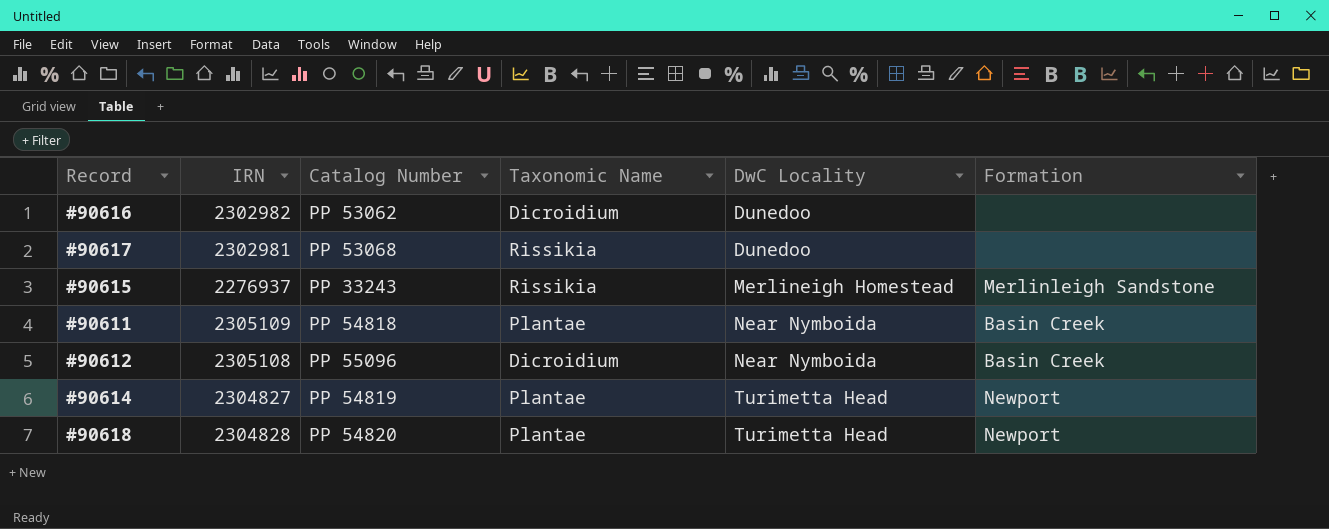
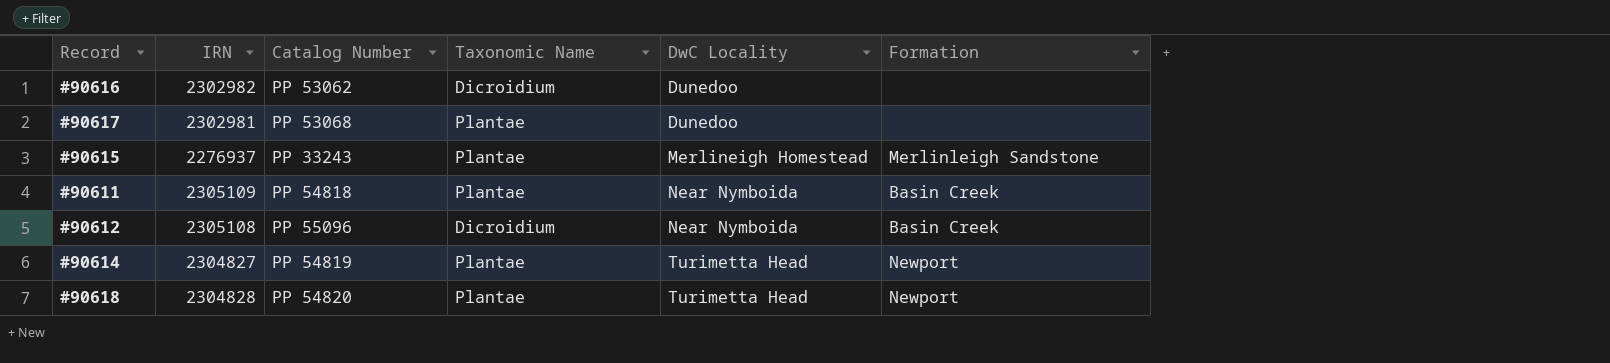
#90617 | Taxonomic Name: Rissikia -> Plantae
#90615 | Taxonomic Name: Rissikia -> Plantae

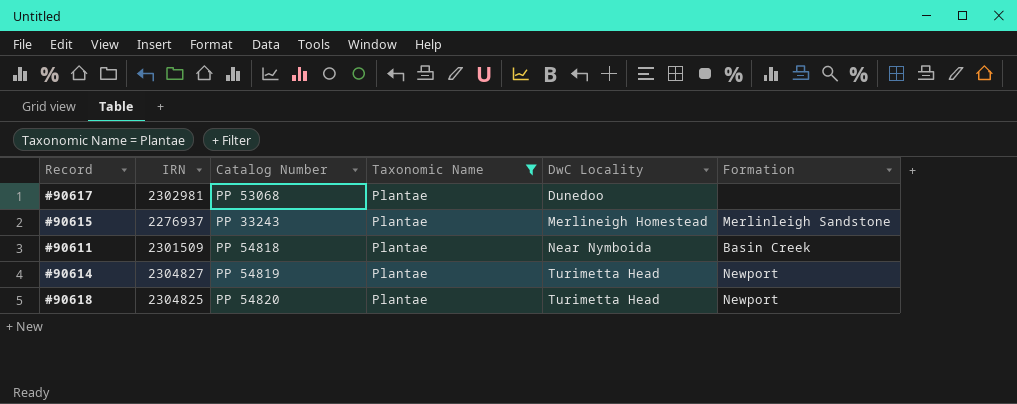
filter: none -> Taxonomic Name = Plantae
#90611 | IRN: 2305109 -> 2301509
#90618 | IRN: 2304828 -> 2304825

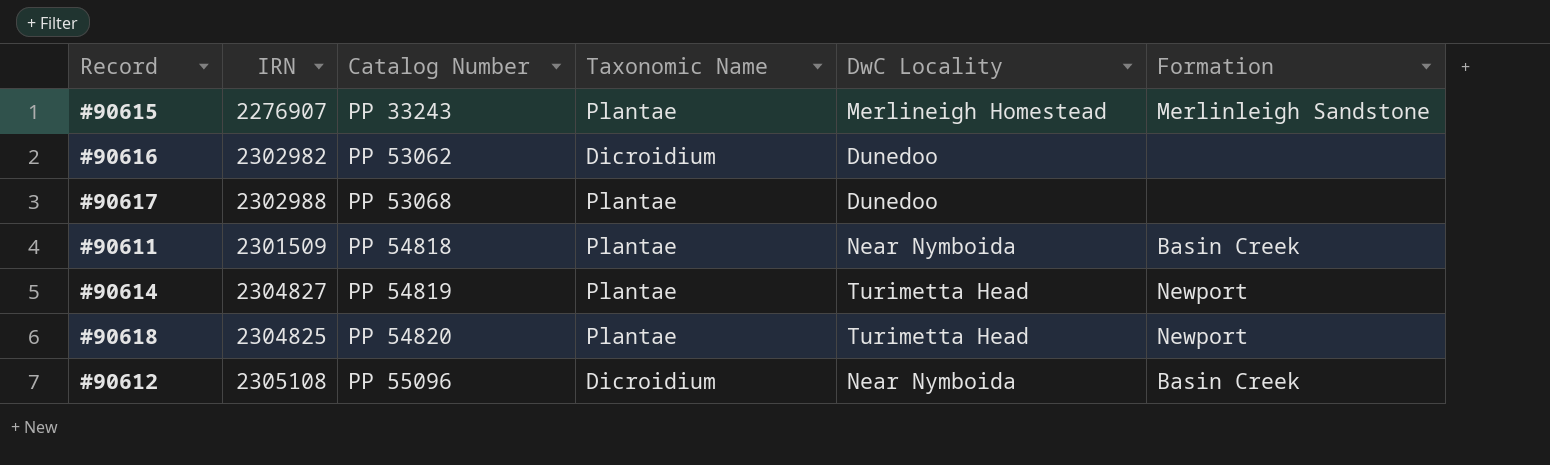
filter: Taxonomic Name = Plantae -> none
row order: DwC Locality ascending -> Catalog Number ascending
#90615 | IRN: 2276937 -> 2276907
#90617 | IRN: 2302981 -> 2302988

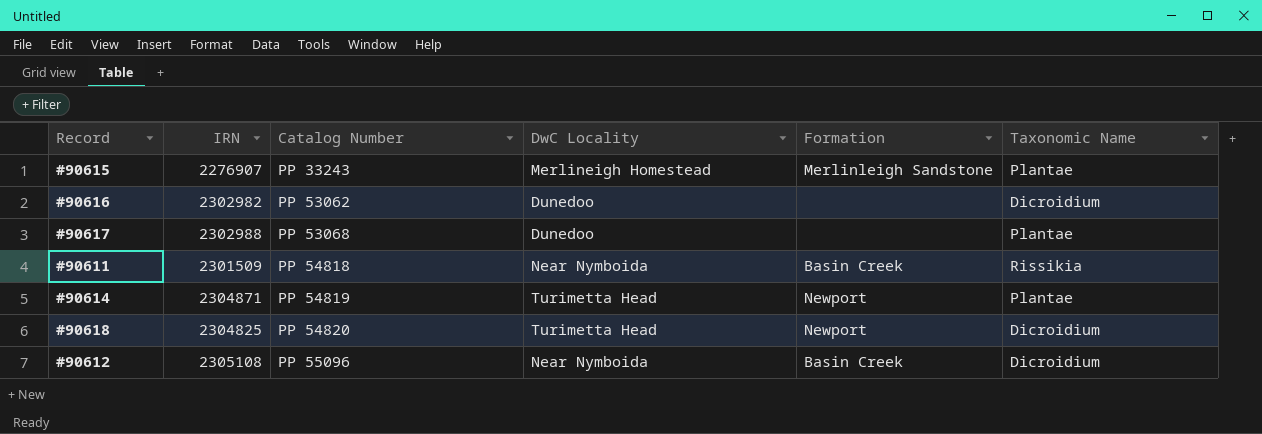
column Taxonomic Name | position: 4 -> 6
#90611 | Taxonomic Name: Plantae -> Rissikia
#90614 | IRN: 2304827 -> 2304871
#90618 | Taxonomic Name: Plantae -> Dicroidium

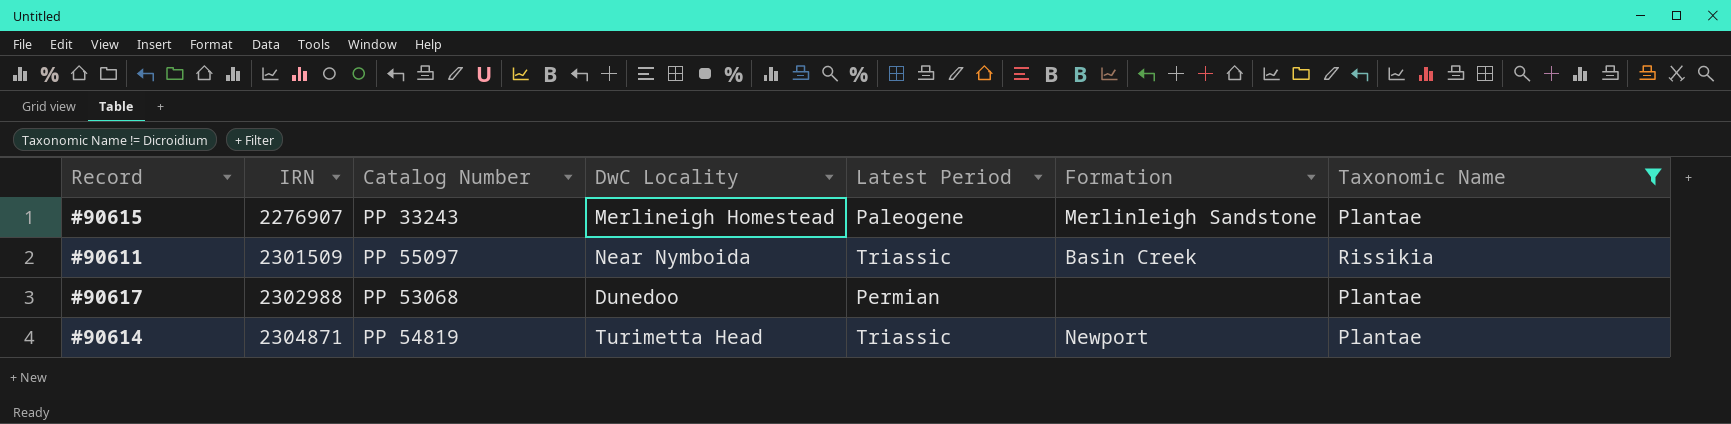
filter: none -> Taxonomic Name != Dicroidium
row order: Catalog Number ascending -> IRN ascending
column Latest Period | position: none -> 5
#90611 | Catalog Number: PP 54818 -> PP 55097

